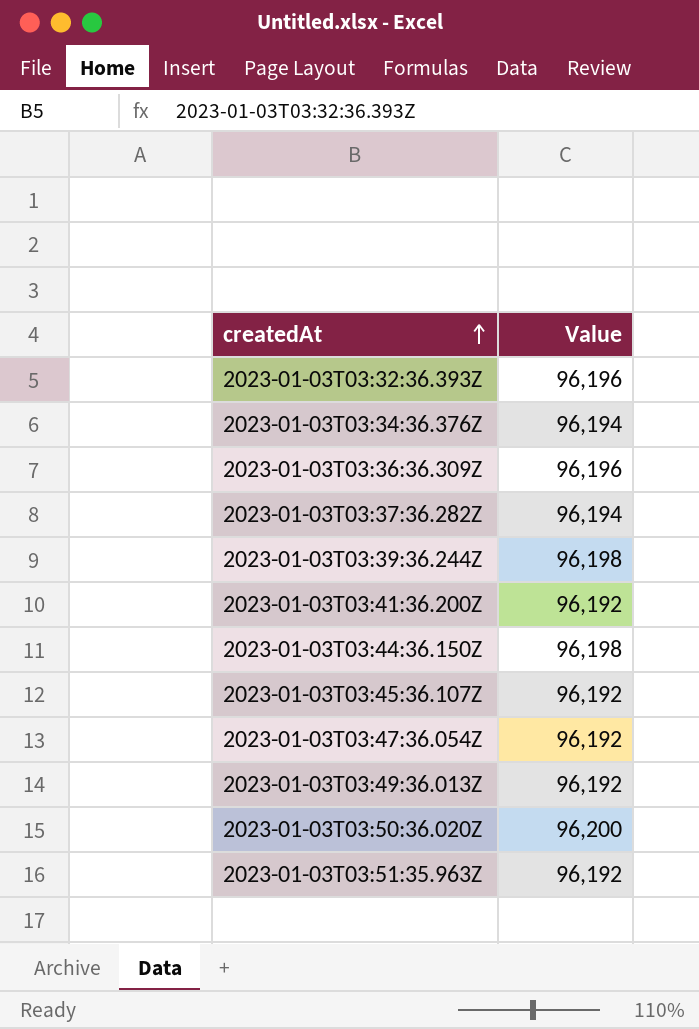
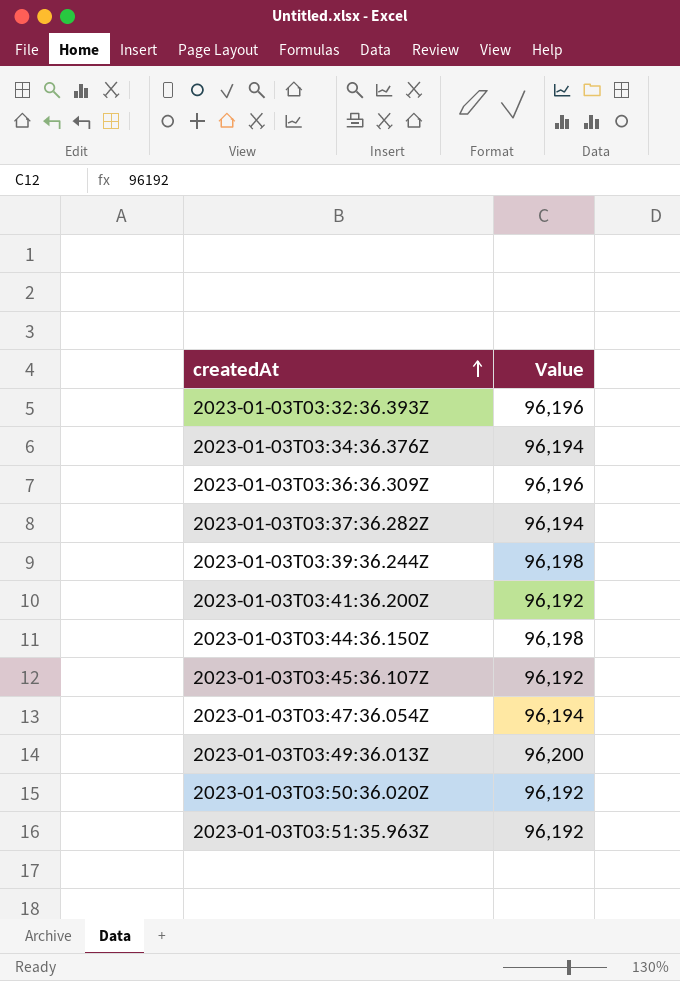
2023-01-03T03:47:36.054Z | Value: 96,192 -> 96,194
2023-01-03T03:49:36.013Z | Value: 96,192 -> 96,200
2023-01-03T03:50:36.020Z | Value: 96,200 -> 96,192

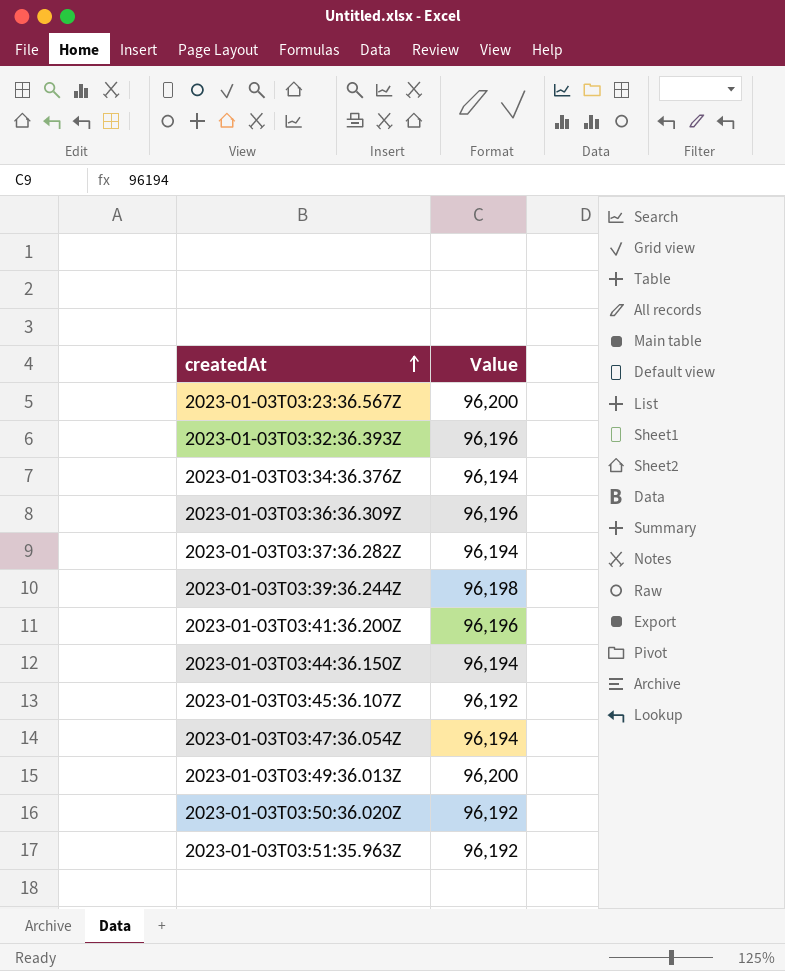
row 2023-01-03T03:23:36.567Z: none -> 96,200
2023-01-03T03:41:36.200Z | Value: 96,192 -> 96,196
2023-01-03T03:44:36.150Z | Value: 96,198 -> 96,194

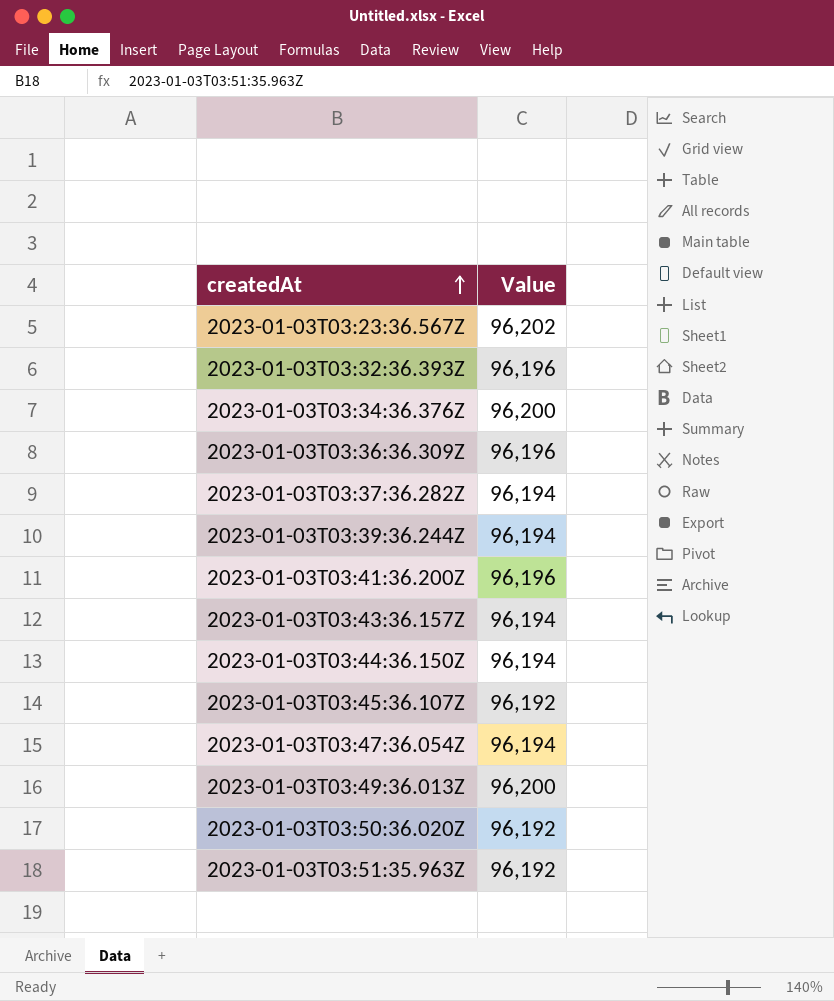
2023-01-03T03:23:36.567Z | Value: 96,200 -> 96,202
2023-01-03T03:34:36.376Z | Value: 96,194 -> 96,200
2023-01-03T03:39:36.244Z | Value: 96,198 -> 96,194
row 2023-01-03T03:43:36.157Z: none -> 96,194

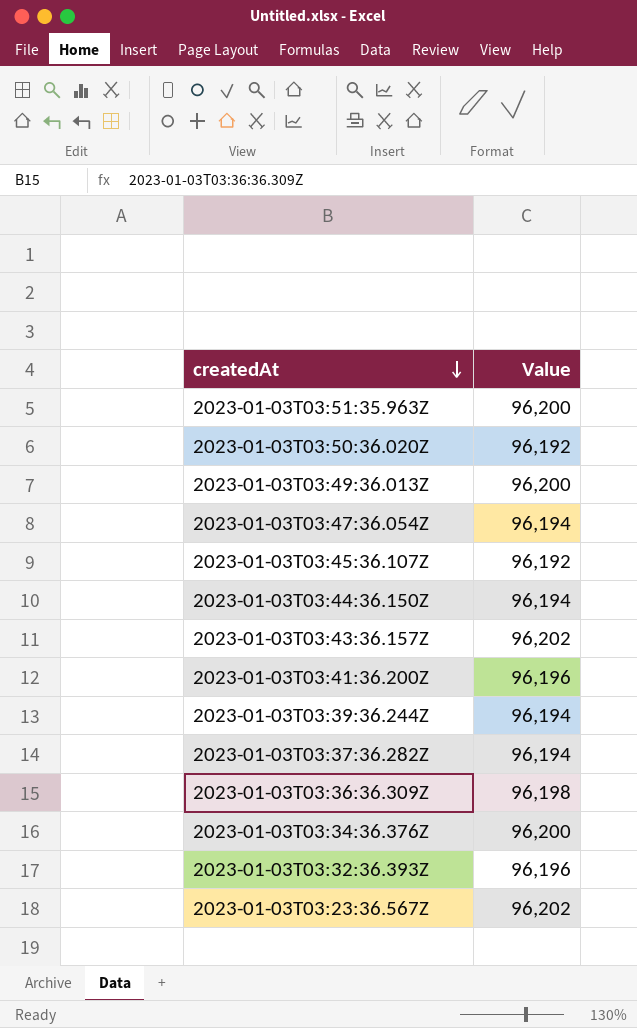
row order: createdAt ascending -> createdAt descending
2023-01-03T03:51:35.963Z | Value: 96,192 -> 96,200
2023-01-03T03:43:36.157Z | Value: 96,194 -> 96,202
2023-01-03T03:36:36.309Z | Value: 96,196 -> 96,198

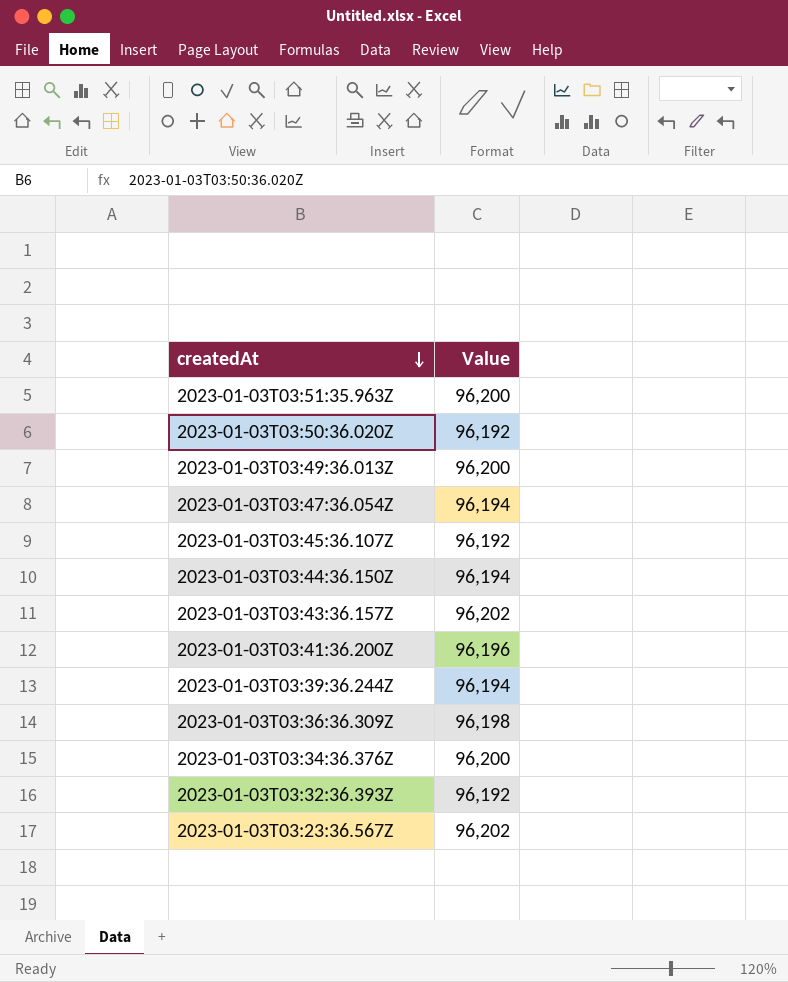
row 2023-01-03T03:37:36.282Z: 96,194 -> none
2023-01-03T03:32:36.393Z | Value: 96,196 -> 96,192

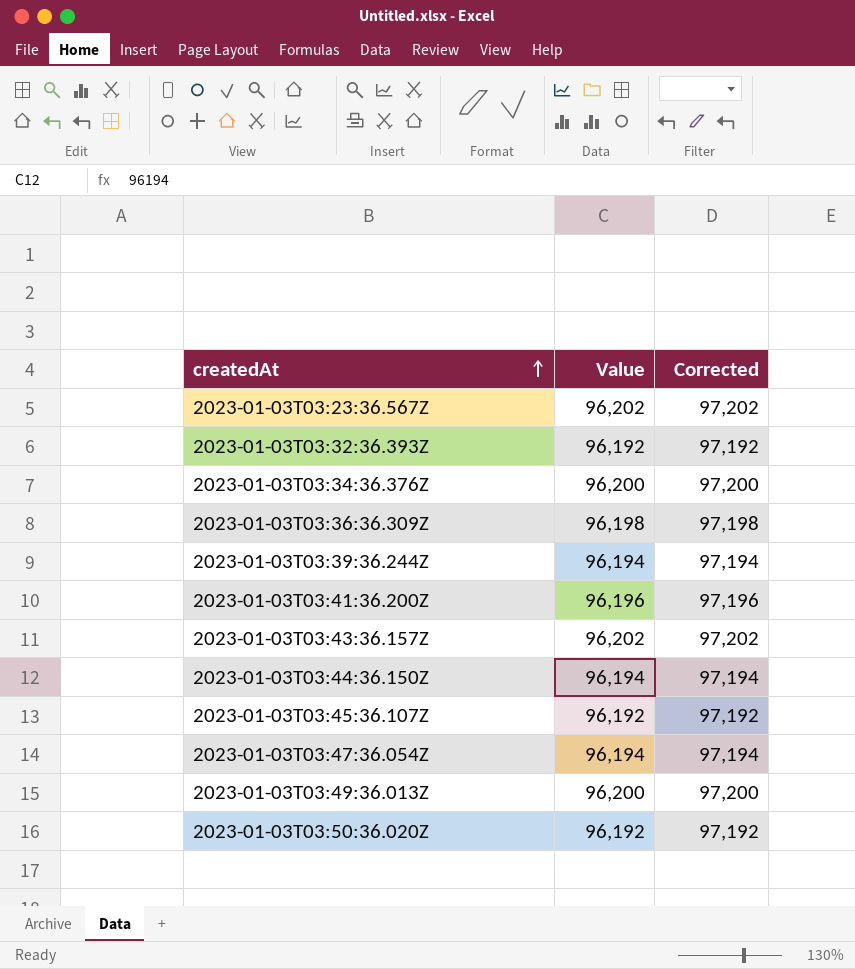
row order: createdAt descending -> createdAt ascending
column Corrected | formula: none -> [Value] + 1000
row 2023-01-03T03:51:35.963Z: 96,200 -> none

